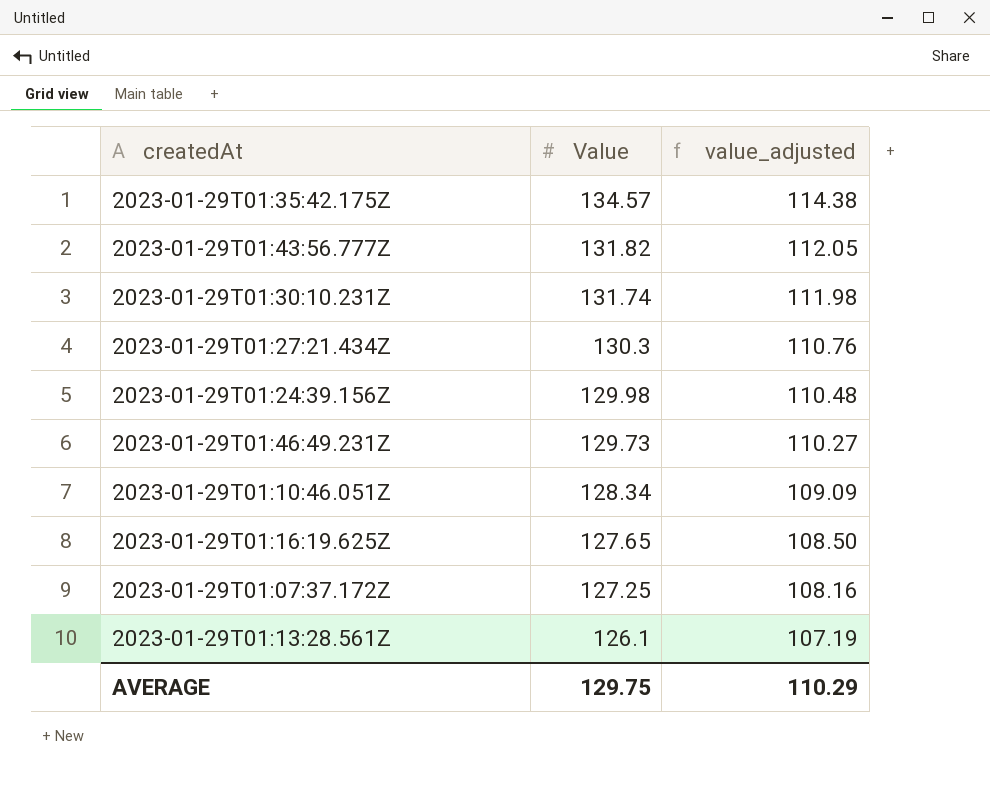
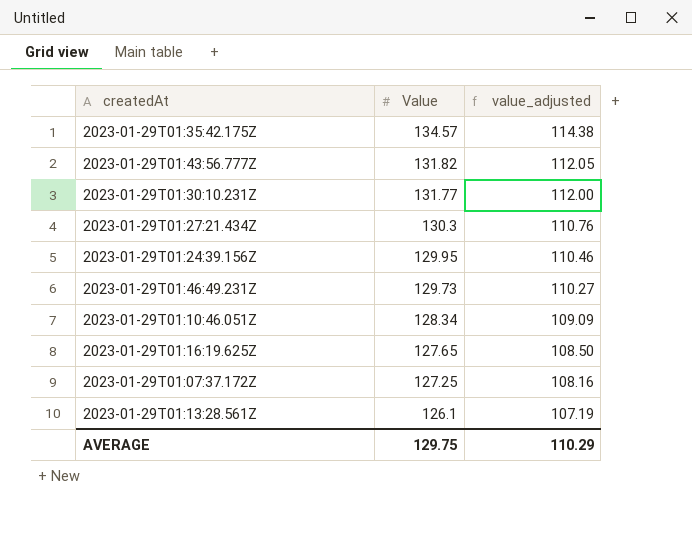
2023-01-29T01:30:10.231Z | Value: 131.74 -> 131.77
2023-01-29T01:30:10.231Z | value_adjusted: 111.98 -> 112.00
2023-01-29T01:24:39.156Z | Value: 129.98 -> 129.95
2023-01-29T01:24:39.156Z | value_adjusted: 110.48 -> 110.46

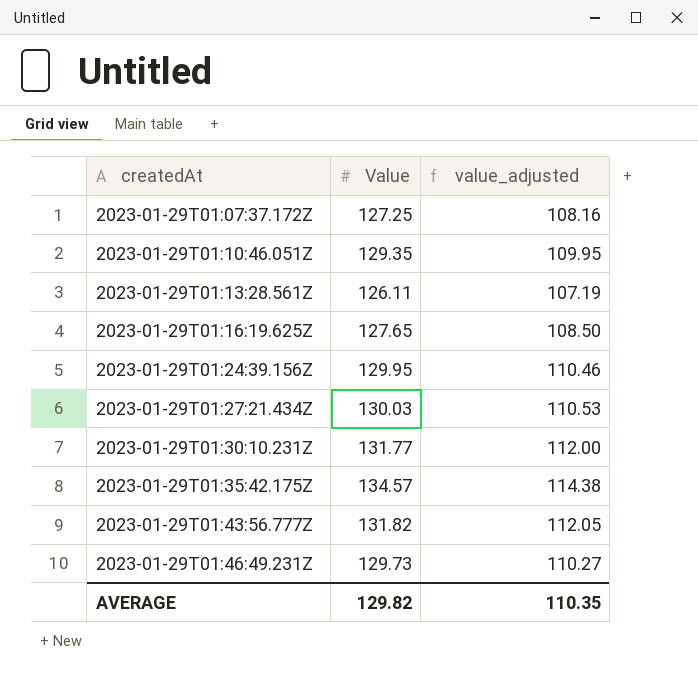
row order: Value descending -> createdAt ascending
2023-01-29T01:10:46.051Z | Value: 128.34 -> 129.35
2023-01-29T01:10:46.051Z | value_adjusted: 109.09 -> 109.95
2023-01-29T01:13:28.561Z | Value: 126.1 -> 126.11
2023-01-29T01:27:21.434Z | Value: 130.3 -> 130.03
2023-01-29T01:27:21.434Z | value_adjusted: 110.76 -> 110.53
AVERAGE | Value: 129.75 -> 129.82
AVERAGE | value_adjusted: 110.29 -> 110.35

